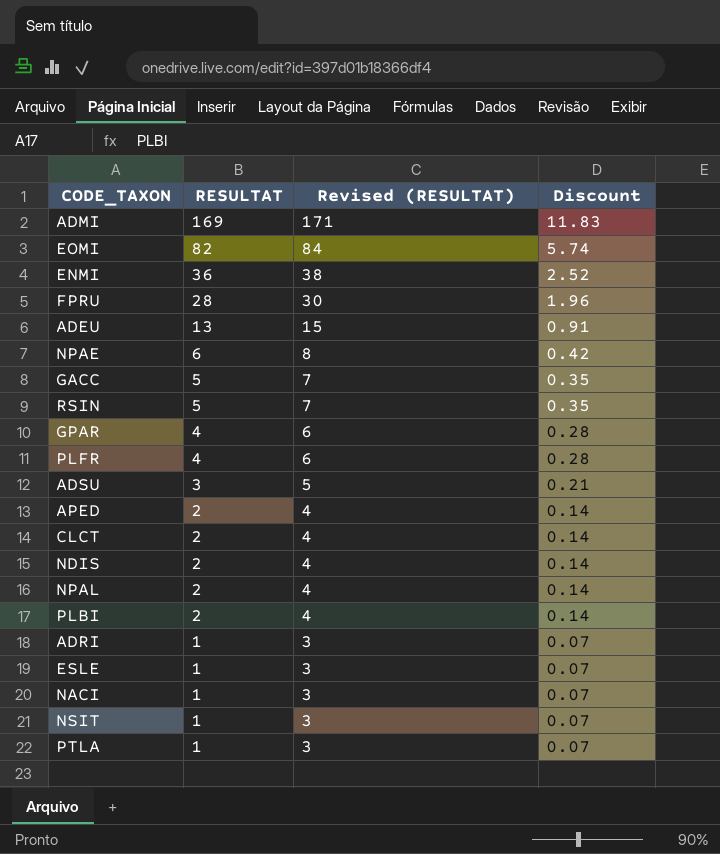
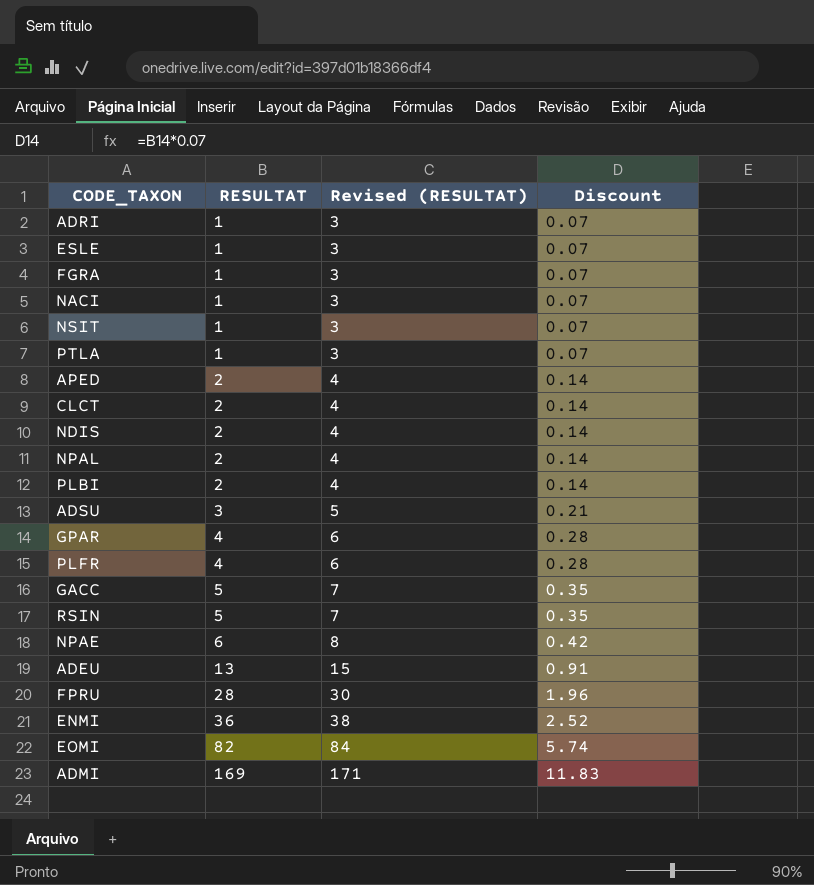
row order: RESULTAT descending -> RESULTAT ascending
row FGRA: none -> 1 | 3 | 0.07

